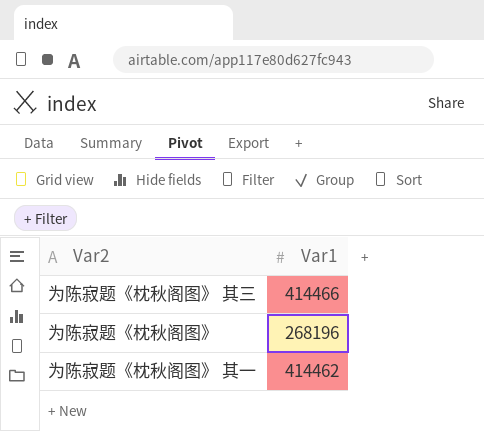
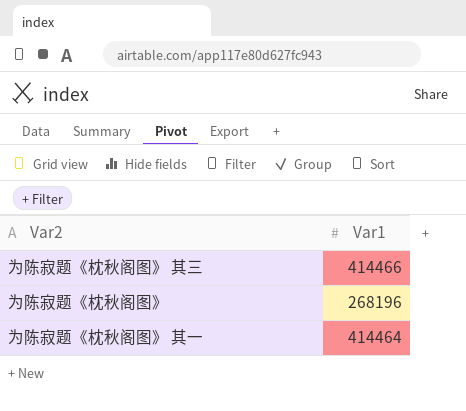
为陈寂题《枕秋阁图》 其一 | Var1: 414462 -> 414464

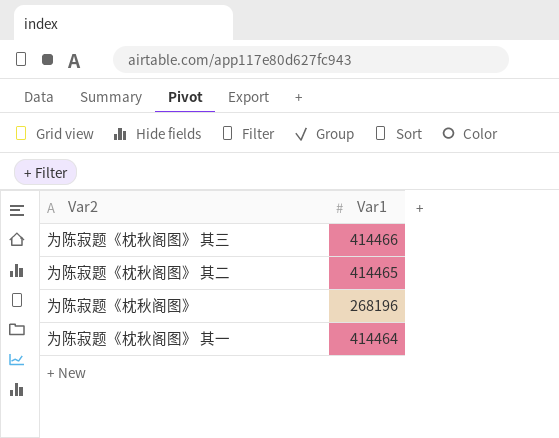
row 为陈寂题《枕秋阁图》 其二: none -> 414465

